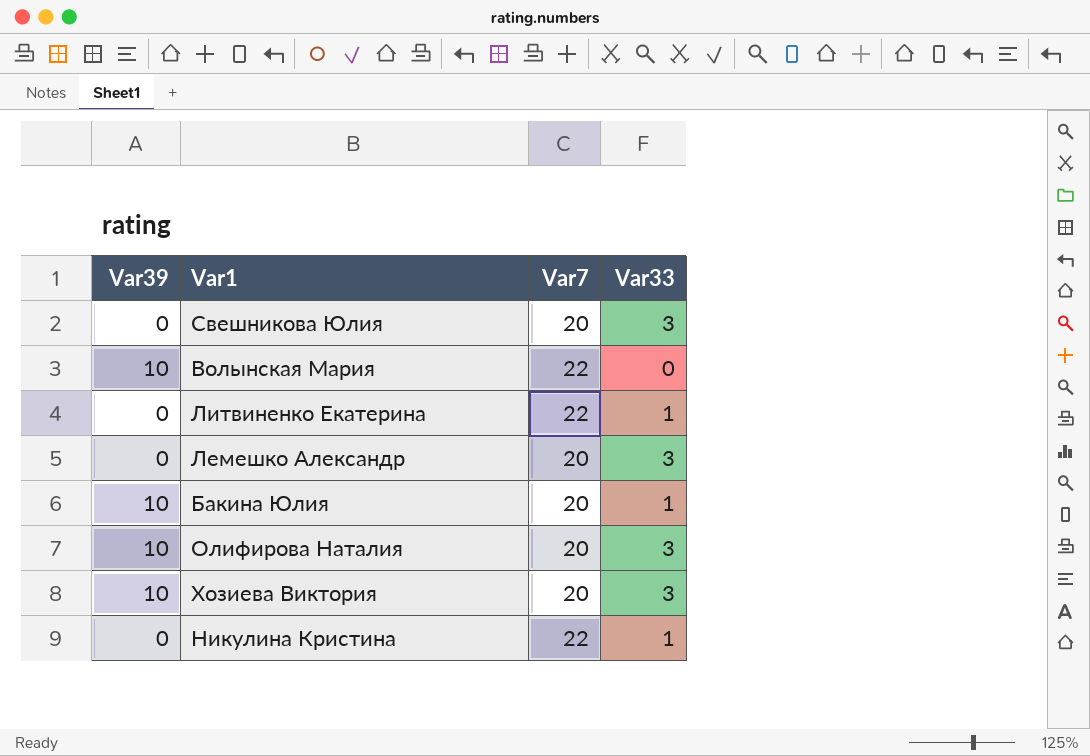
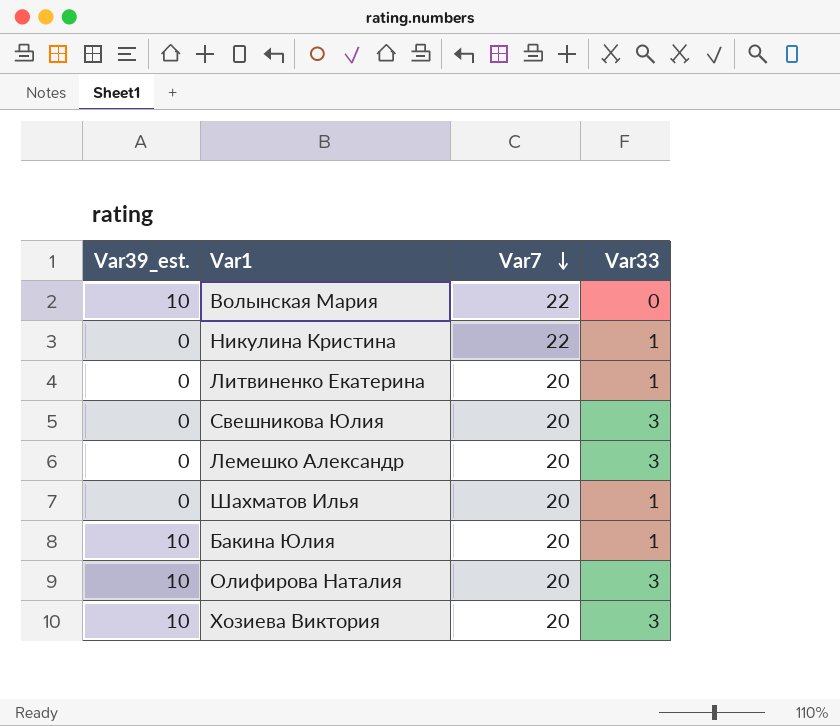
row order: none -> Var7 descending
column name: Var39 -> Var39_est.
Литвиненко Екатерина | Var7: 22 -> 20
row Шахматов Илья: none -> 0 | 20 | 1

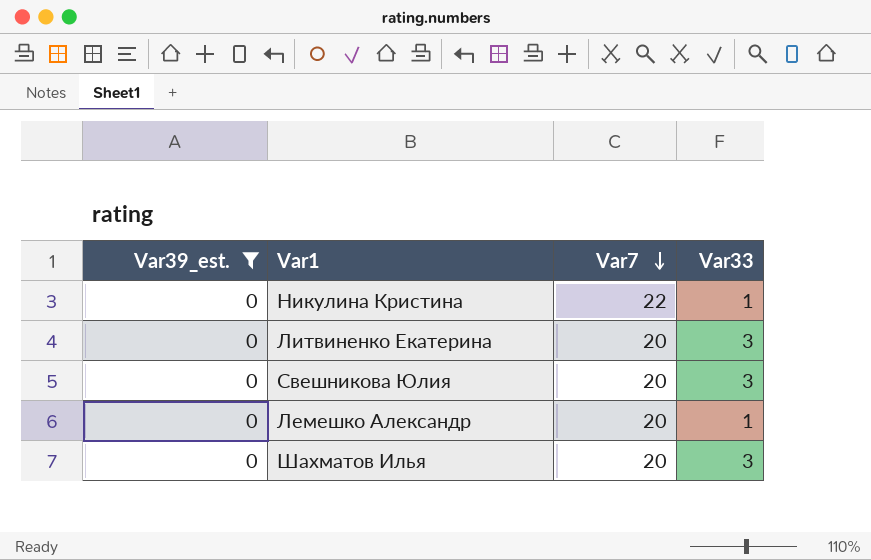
filter: none -> Var39_est. = 0
Литвиненко Екатерина | Var33: 1 -> 3
Лемешко Александр | Var33: 3 -> 1
Шахматов Илья | Var33: 1 -> 3

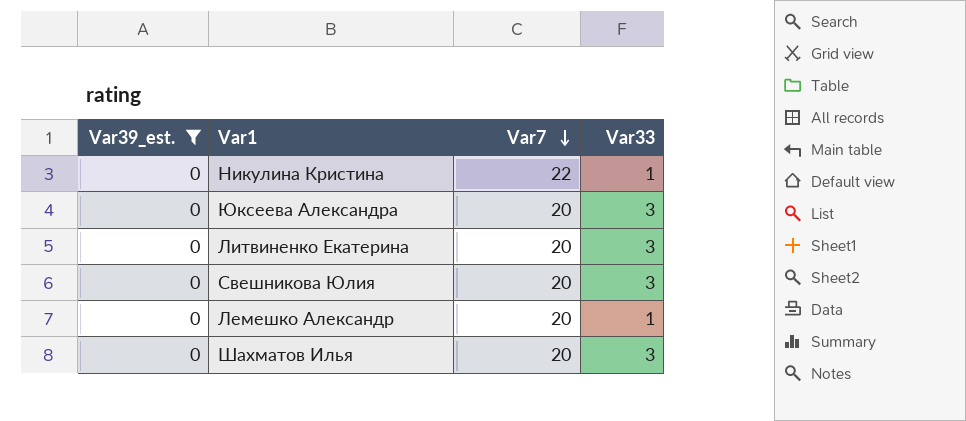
row Юксеева Александра: none -> 0 | 20 | 3

